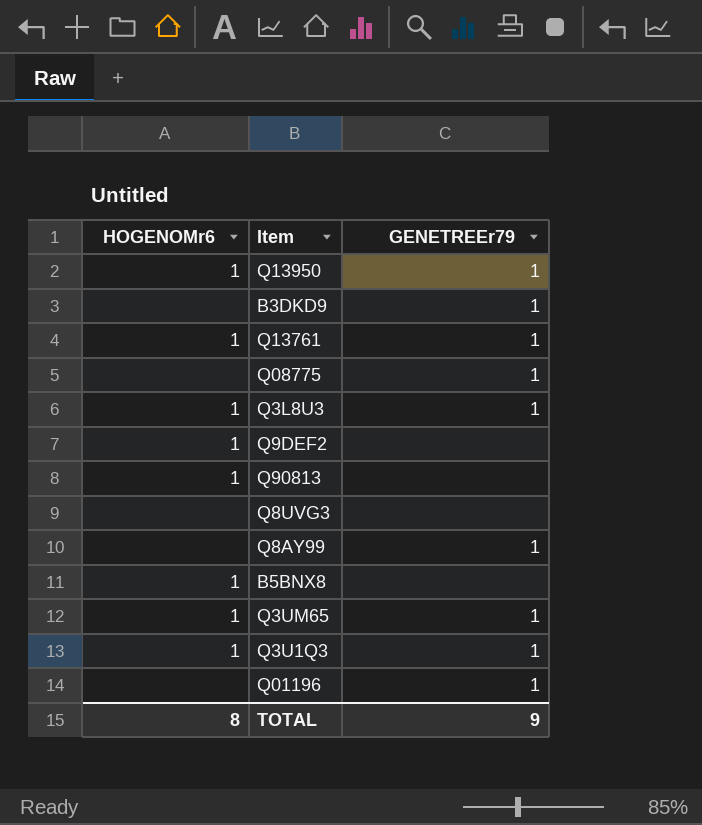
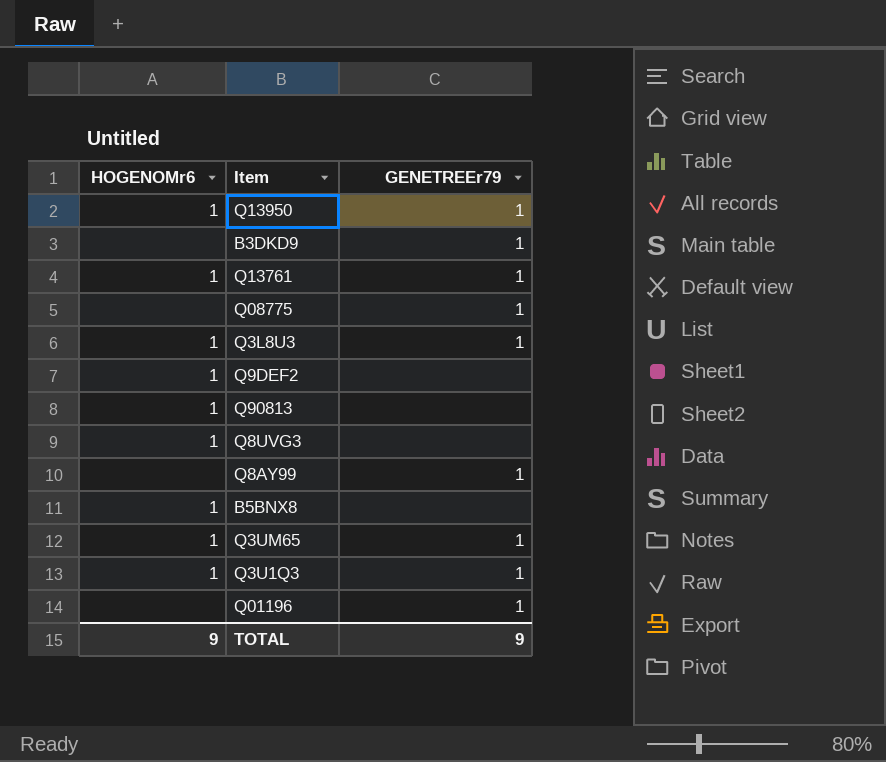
Q8UVG3 | HOGENOMr6: none -> 1
TOTAL | HOGENOMr6: 8 -> 9

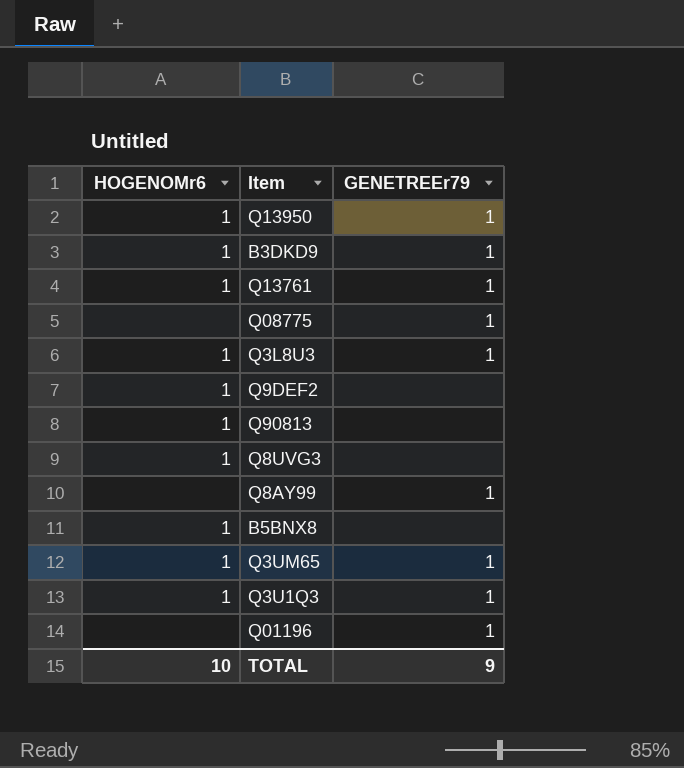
B3DKD9 | HOGENOMr6: none -> 1
TOTAL | HOGENOMr6: 9 -> 10

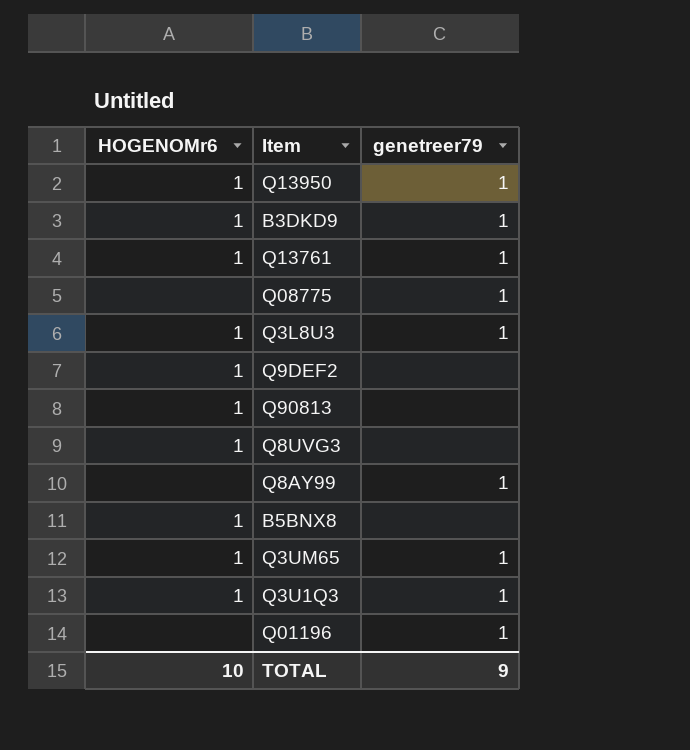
column name: GENETREEr79 -> genetreer79

